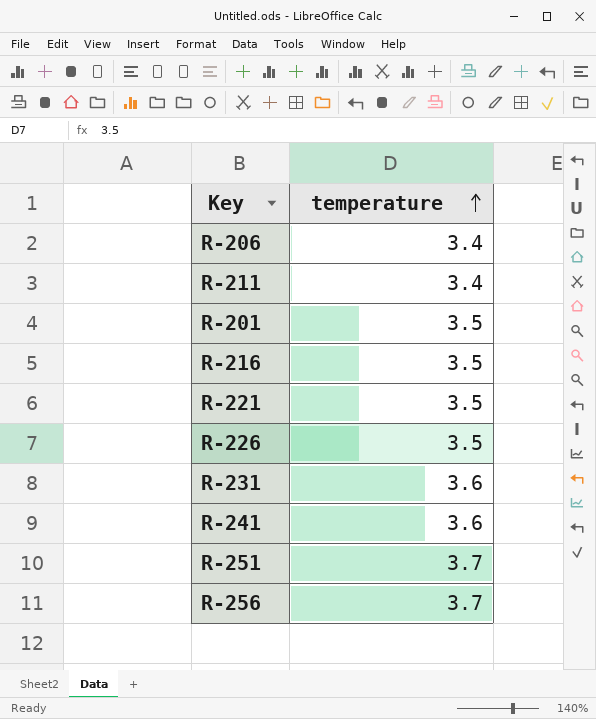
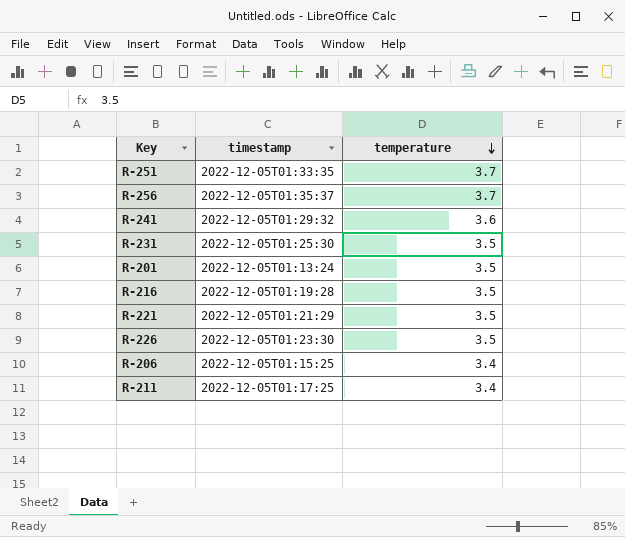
row order: temperature ascending -> temperature descending
column timestamp | position: none -> 2
R-231 | temperature: 3.6 -> 3.5

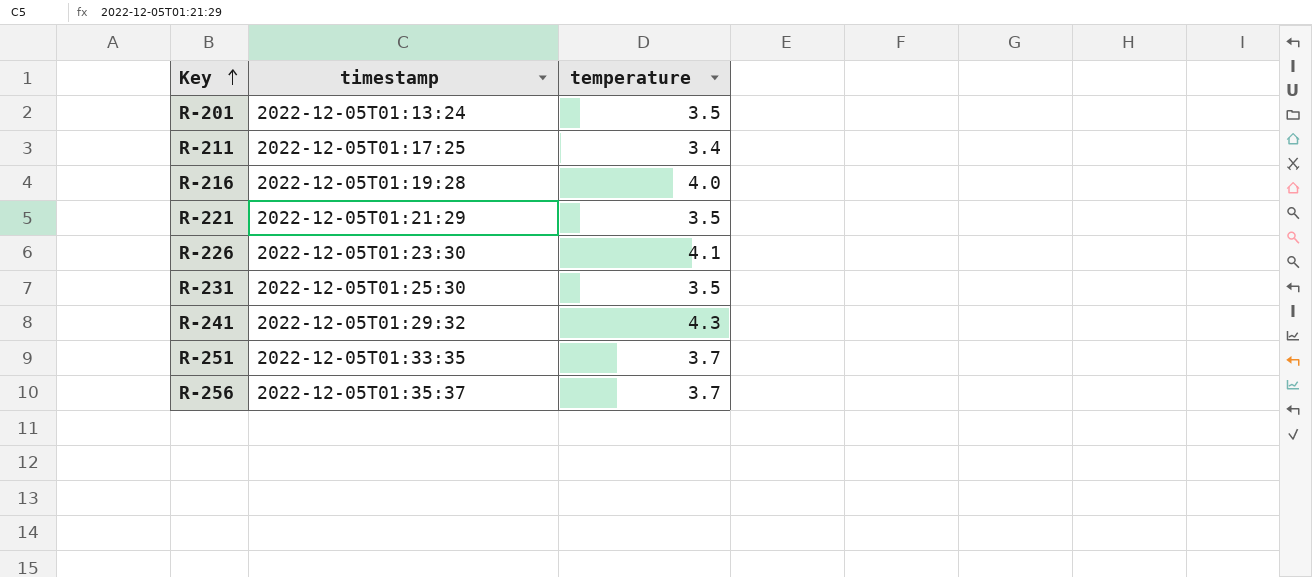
row order: temperature descending -> Key ascending
row R-206: 2022-12-05T01:15:25 | 3.4 -> none
R-216 | temperature: 3.5 -> 4.0
R-226 | temperature: 3.5 -> 4.1
R-241 | temperature: 3.6 -> 4.3

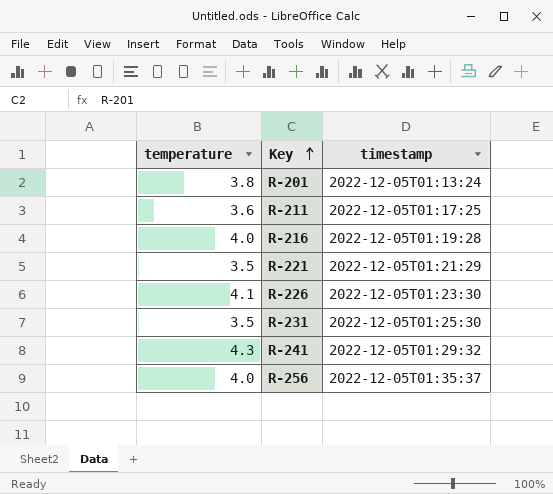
column temperature | position: 3 -> 1
row R-251: 2022-12-05T01:33:35 | 3.7 -> none
R-201 | temperature: 3.5 -> 3.8
R-211 | temperature: 3.4 -> 3.6
R-256 | temperature: 3.7 -> 4.0

